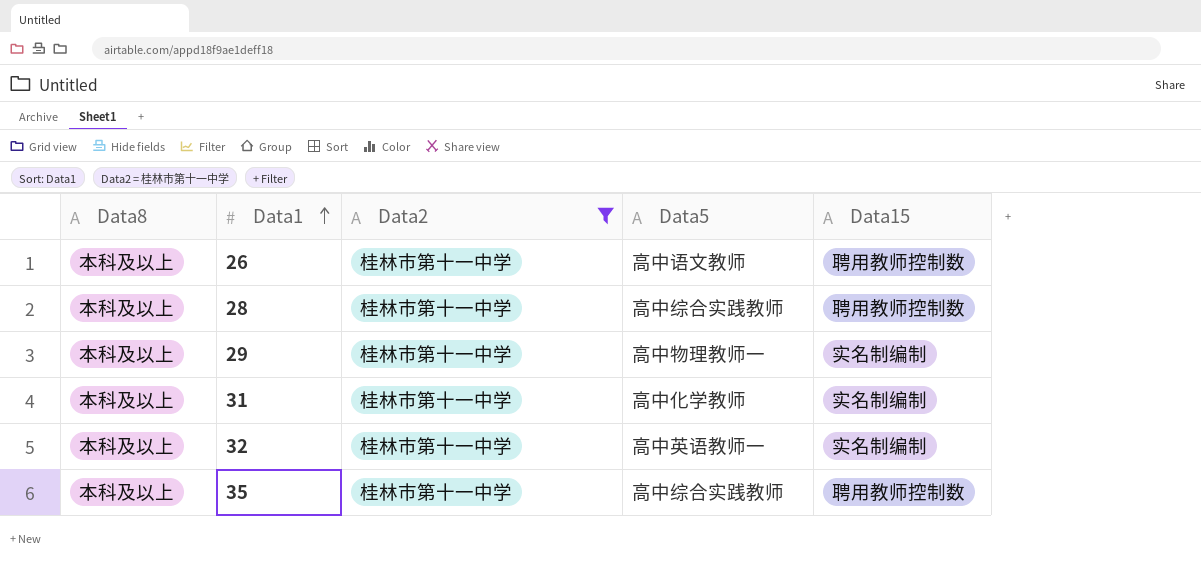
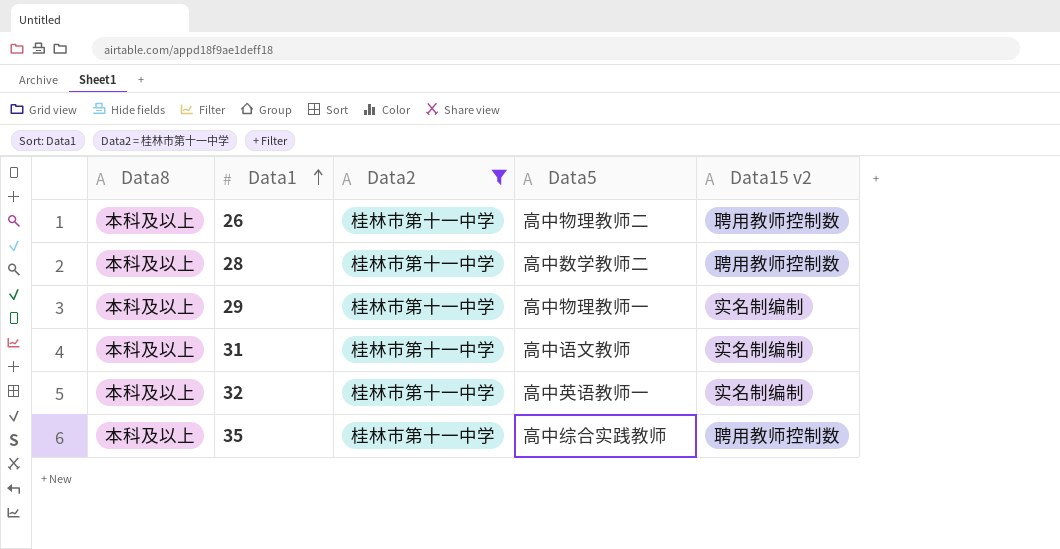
column name: Data15 -> Data15 v2
26 | Data5: 高中语文教师 -> 高中物理教师二
28 | Data5: 高中综合实践教师 -> 高中数学教师二
31 | Data5: 高中化学教师 -> 高中语文教师

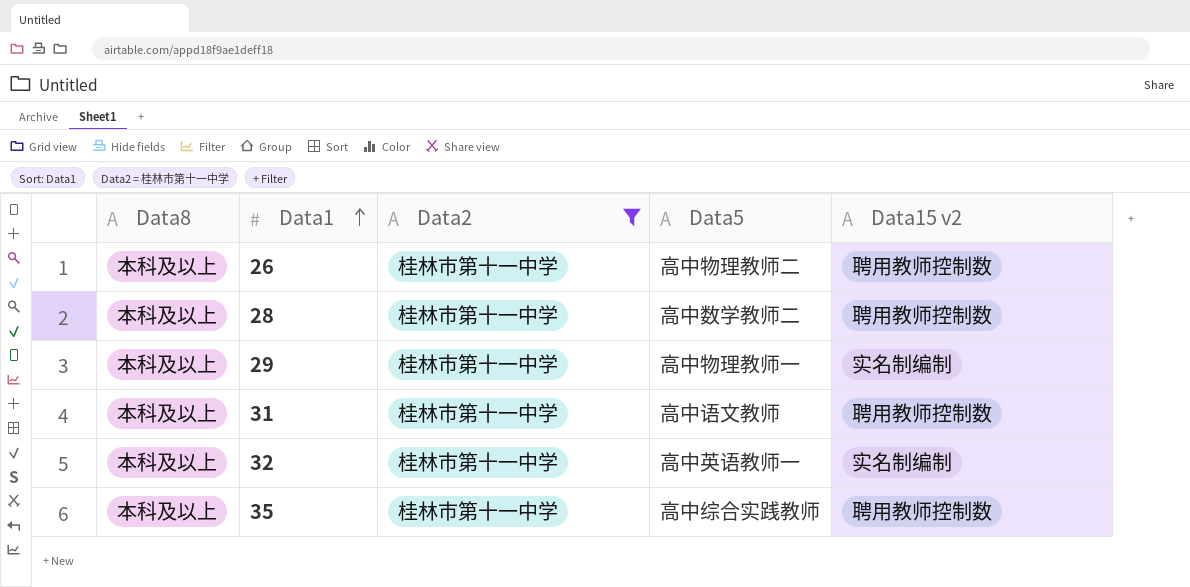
31 | Data15 v2: 实名制编制 -> 聘用教师控制数

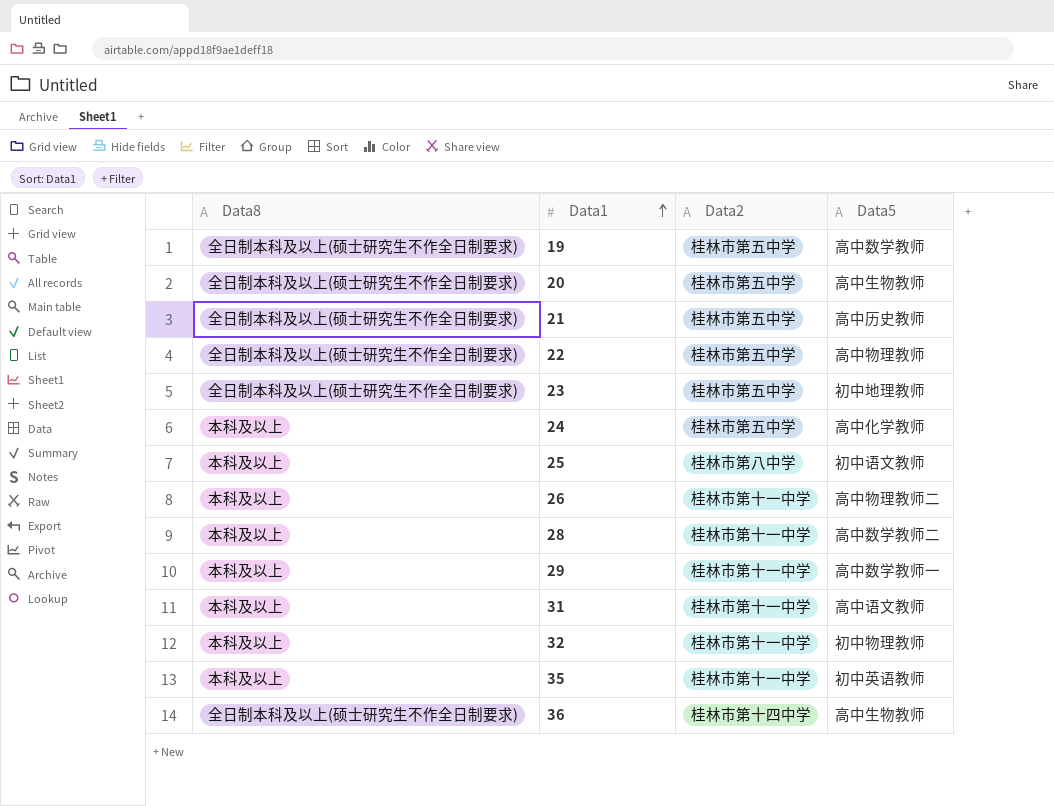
filter: Data2 = 桂林市第十一中学 -> none
column Data15 v2 | position: 5 -> none
29 | Data5: 高中物理教师一 -> 高中数学教师一
32 | Data5: 高中英语教师一 -> 初中物理教师
35 | Data5: 高中综合实践教师 -> 初中英语教师

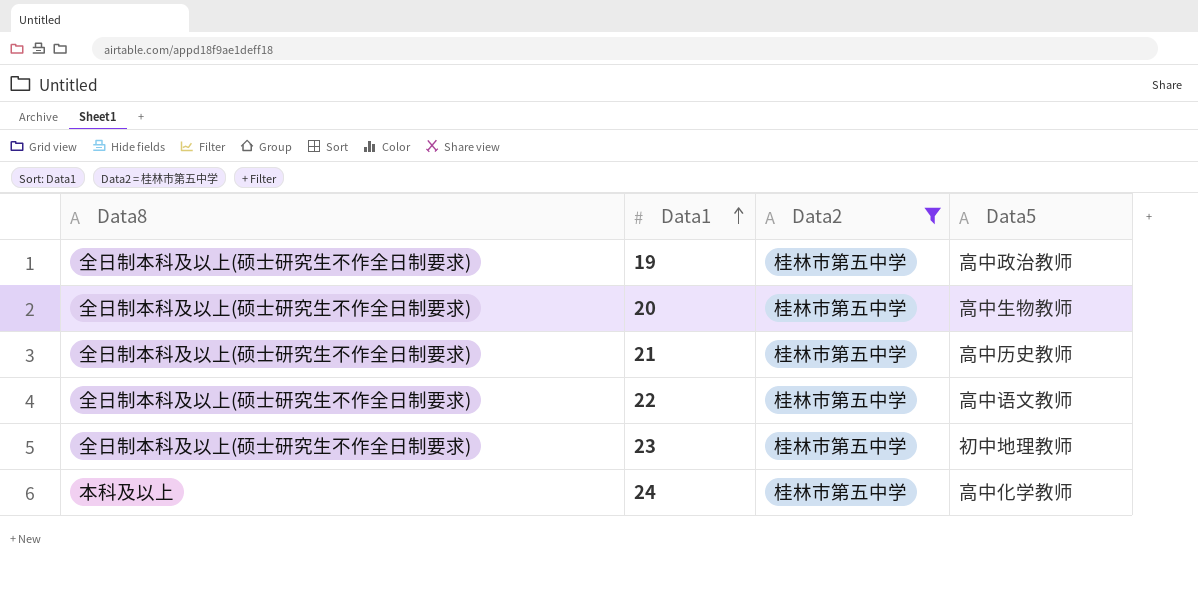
filter: none -> Data2 = 桂林市第五中学
19 | Data5: 高中数学教师 -> 高中政治教师
22 | Data5: 高中物理教师 -> 高中语文教师

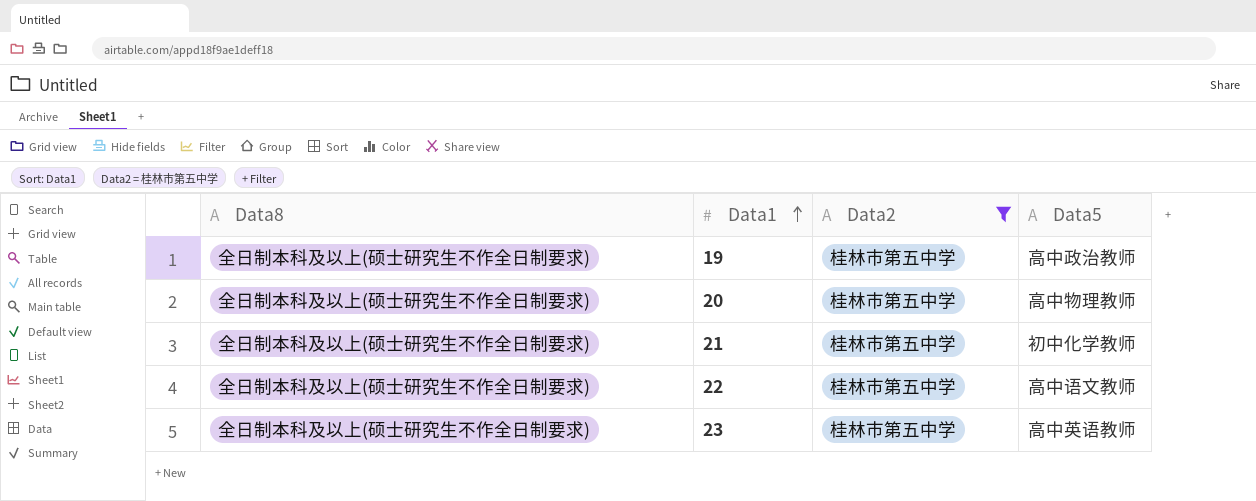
row 24: 本科及以上 | 桂林市第五中学 | 高中化学教师 -> none
20 | Data5: 高中生物教师 -> 高中物理教师
21 | Data5: 高中历史教师 -> 初中化学教师
23 | Data5: 初中地理教师 -> 高中英语教师

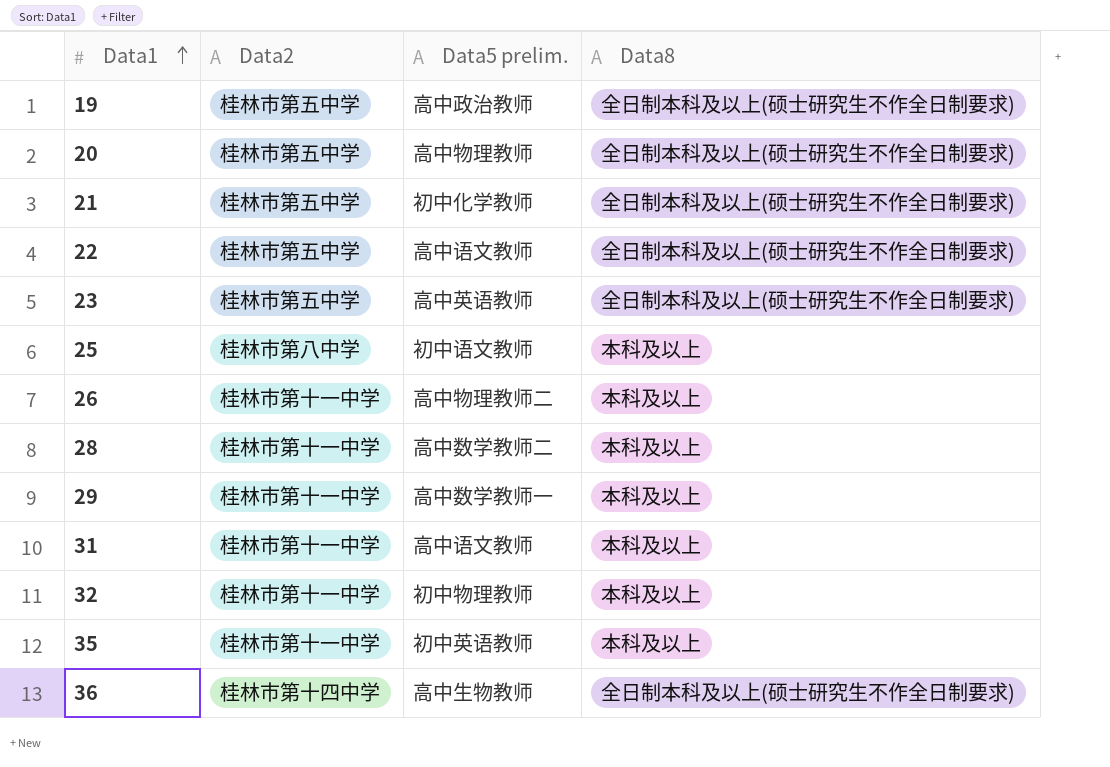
filter: Data2 = 桂林市第五中学 -> none
column name: Data5 -> Data5 prelim.
column Data8 | position: 1 -> 4

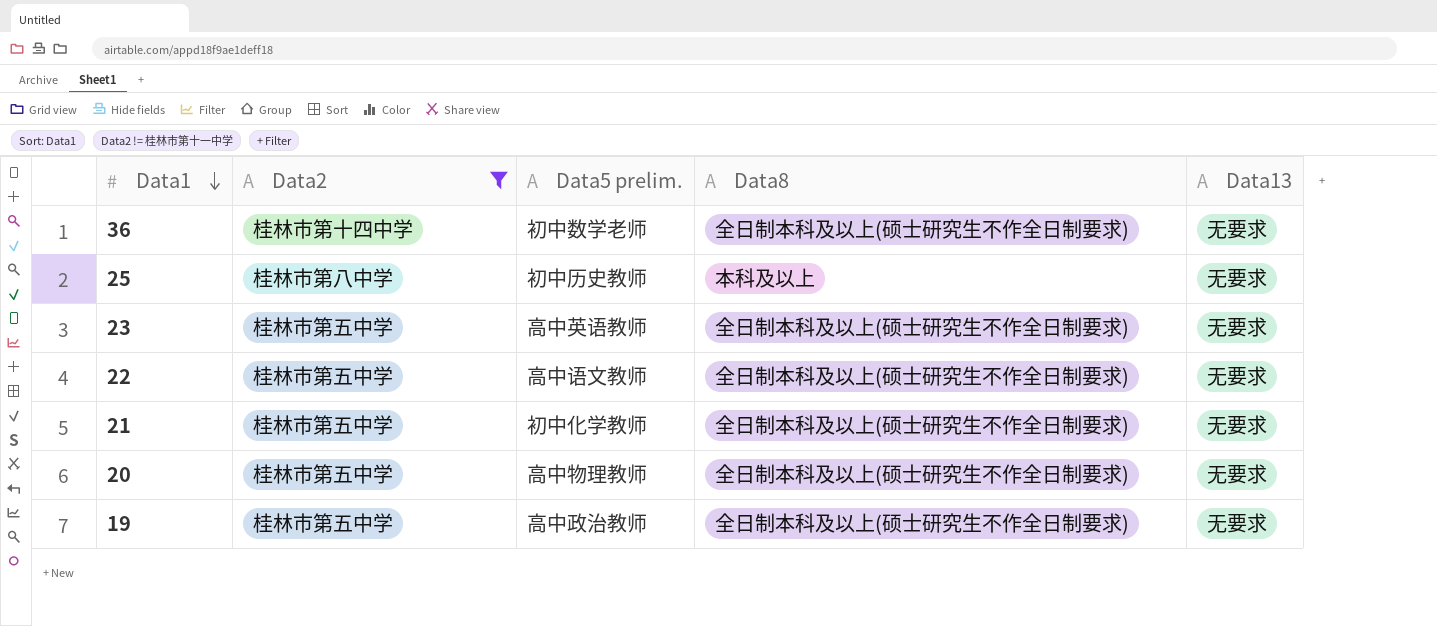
filter: none -> Data2 != 桂林市第十一中学
row order: Data1 ascending -> Data1 descending
column Data13 | position: none -> 5
36 | Data5 prelim.: 高中生物教师 -> 初中数学老师
25 | Data5 prelim.: 初中语文教师 -> 初中历史教师

